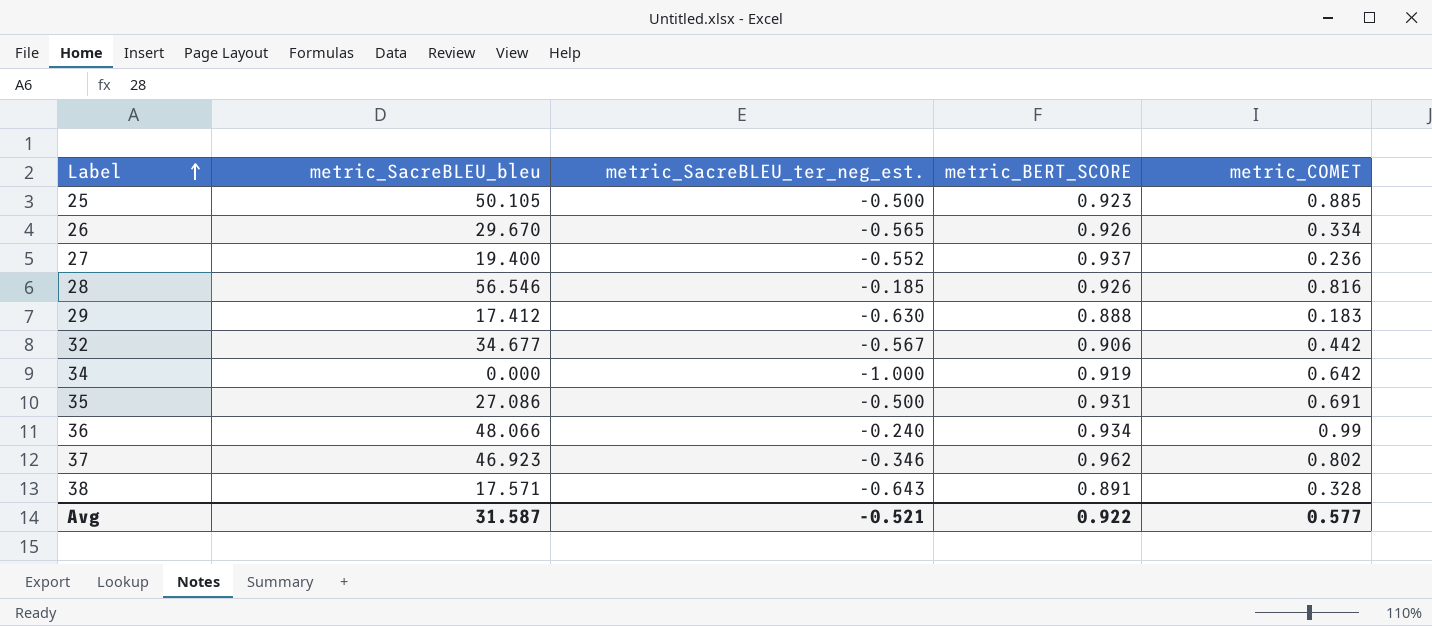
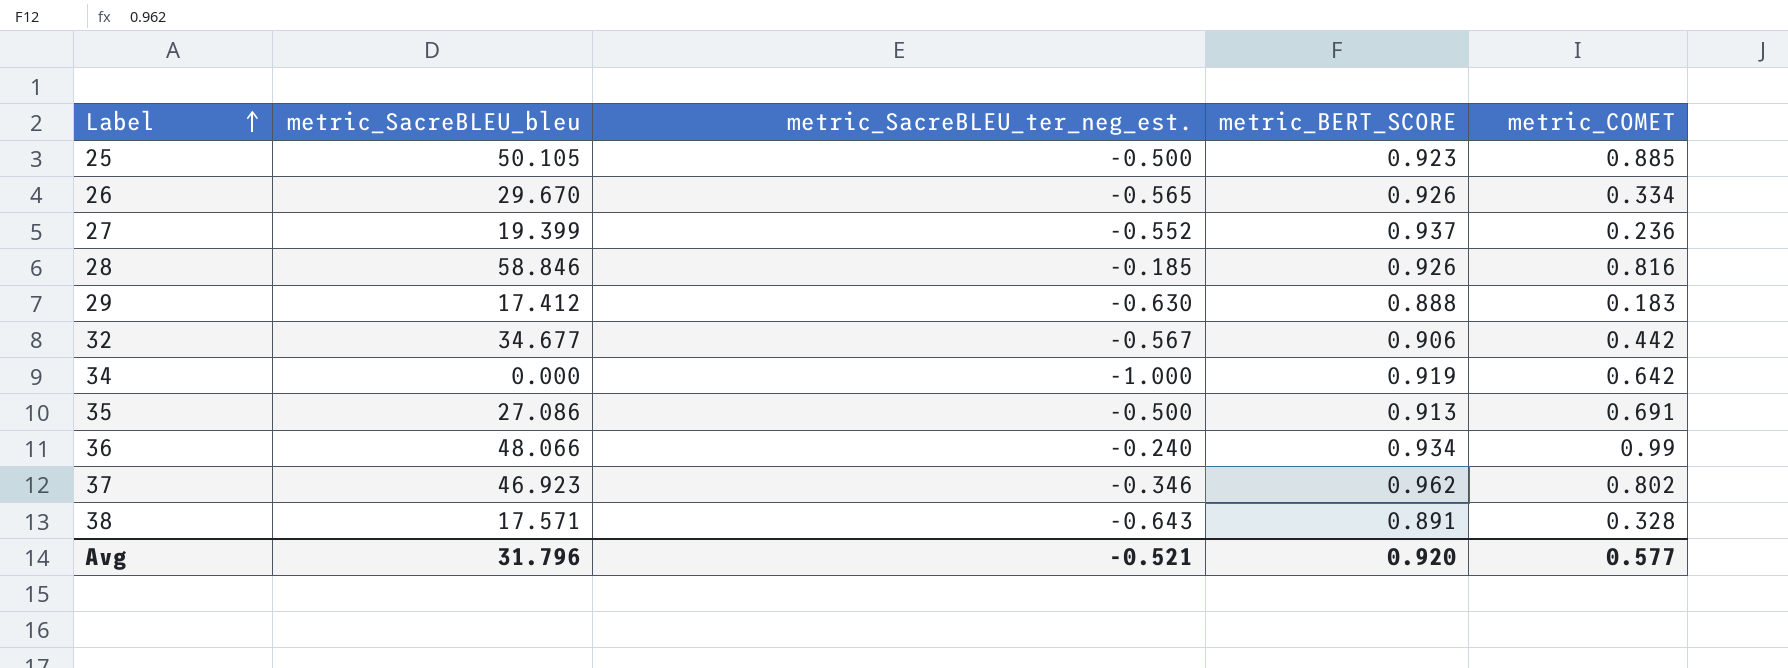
27 | metric_SacreBLEU_bleu: 19.400 -> 19.399
28 | metric_SacreBLEU_bleu: 56.546 -> 58.846
35 | metric_BERT_SCORE: 0.931 -> 0.913
Avg | metric_SacreBLEU_bleu: 31.587 -> 31.796
Avg | metric_BERT_SCORE: 0.922 -> 0.920

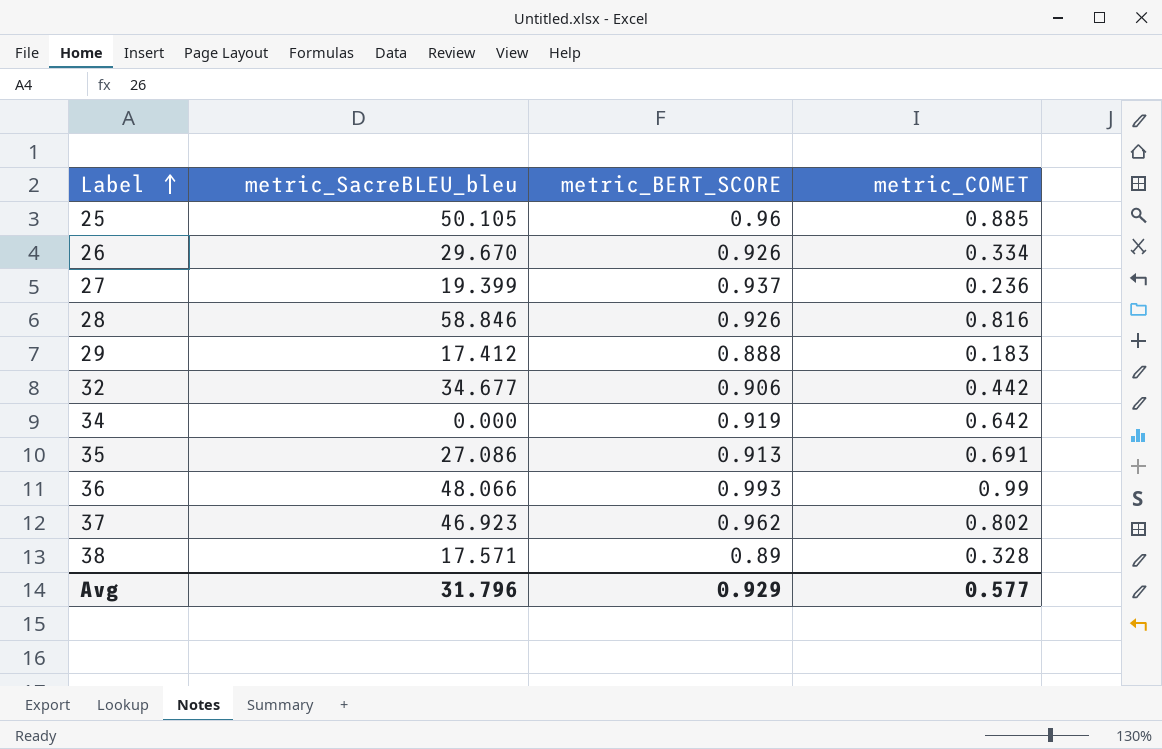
column metric_SacreBLEU_ter_neg_est. | position: 3 -> none
25 | metric_BERT_SCORE: 0.923 -> 0.96
36 | metric_BERT_SCORE: 0.934 -> 0.993
38 | metric_BERT_SCORE: 0.891 -> 0.89
Avg | metric_BERT_SCORE: 0.920 -> 0.929

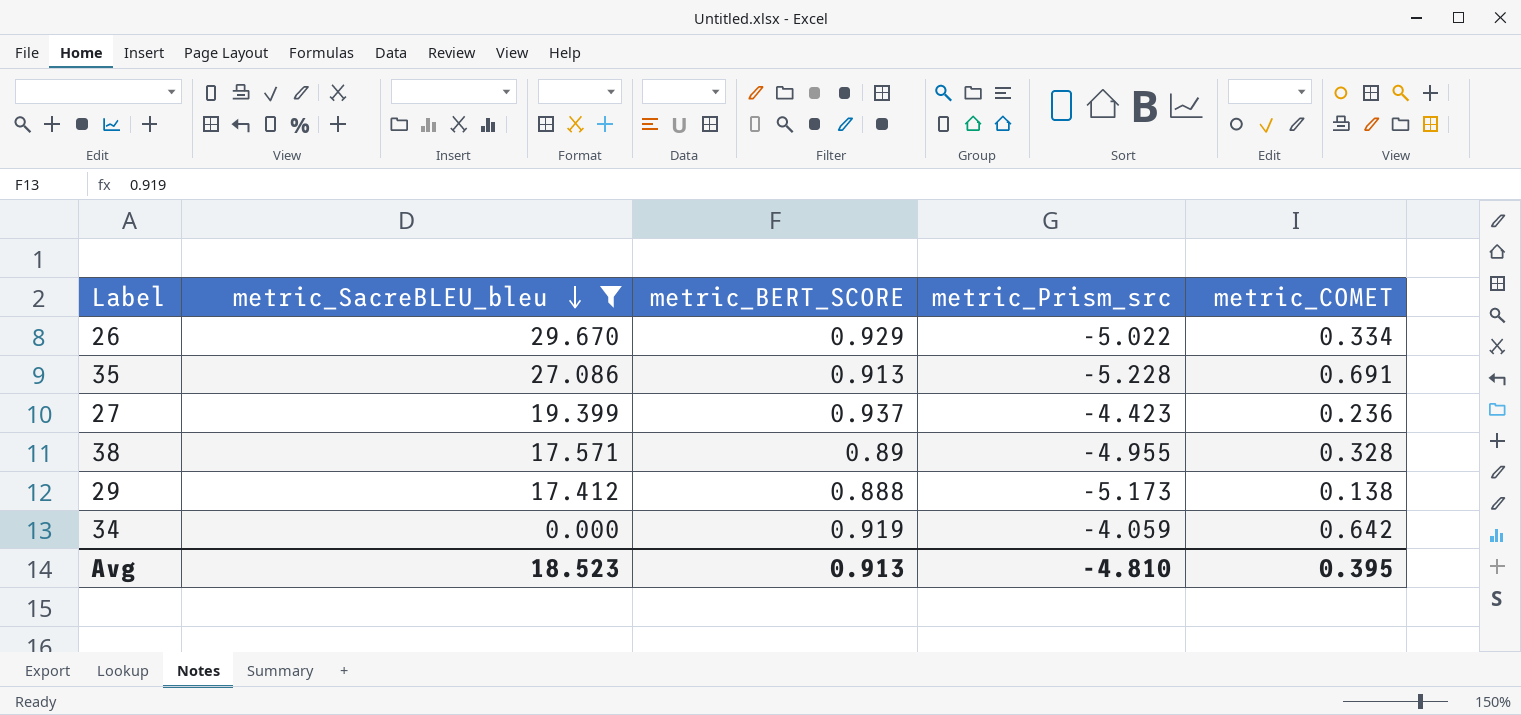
filter: none -> metric_SacreBLEU_bleu <= 29.670
row order: Label ascending -> metric_SacreBLEU_bleu descending
column metric_Prism_src | position: none -> 4
26 | metric_BERT_SCORE: 0.926 -> 0.929
29 | metric_COMET: 0.183 -> 0.138
Avg | metric_SacreBLEU_bleu: 31.796 -> 18.523
Avg | metric_BERT_SCORE: 0.929 -> 0.913
Avg | metric_COMET: 0.577 -> 0.395

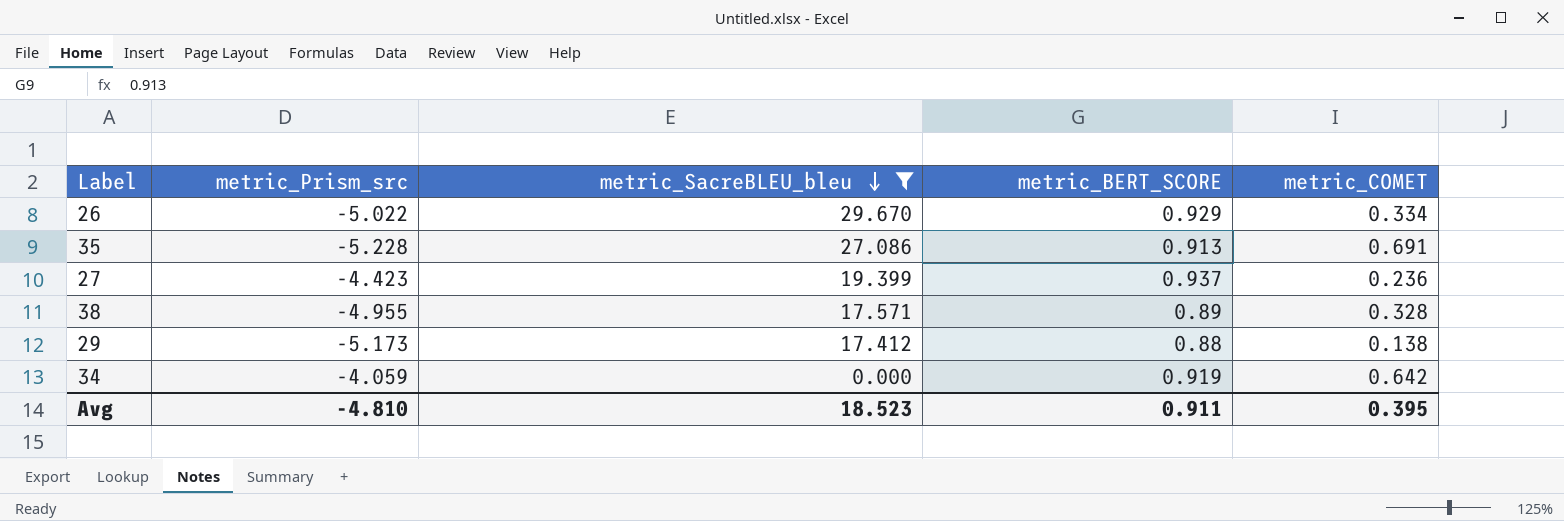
column metric_Prism_src | position: 4 -> 2
29 | metric_BERT_SCORE: 0.888 -> 0.88
Avg | metric_BERT_SCORE: 0.913 -> 0.911

